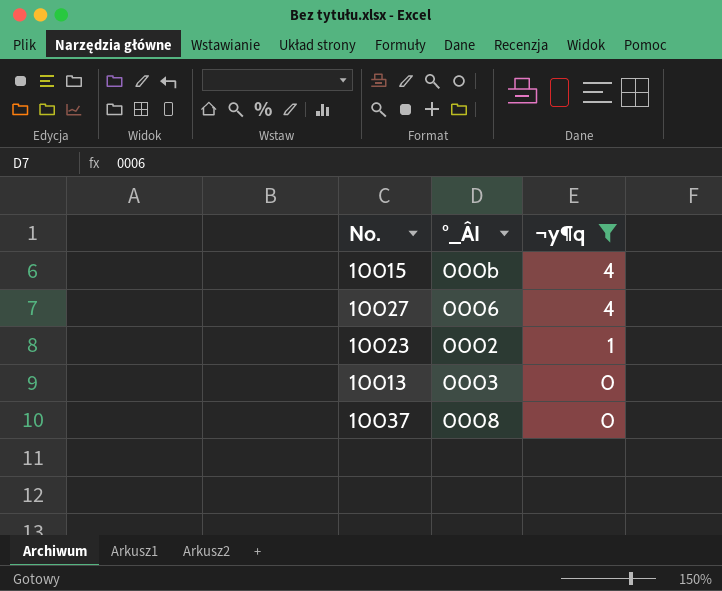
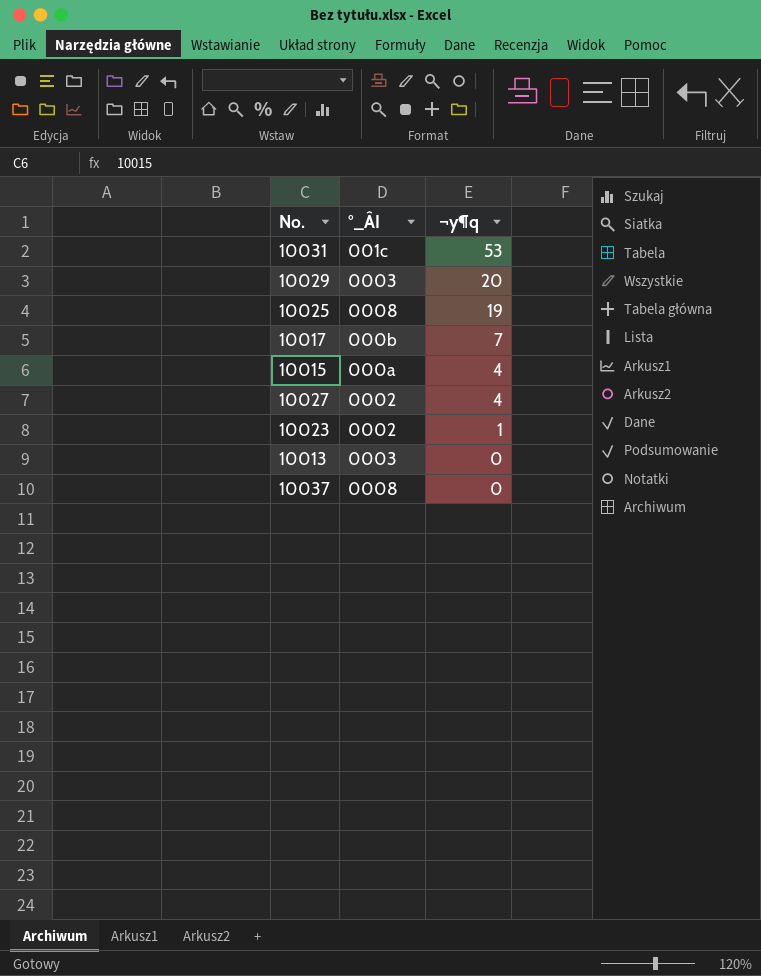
filter: ¬y¶q <= 4 -> none
10015 | °_ÂI: 000b -> 000a
10027 | °_ÂI: 0006 -> 0002

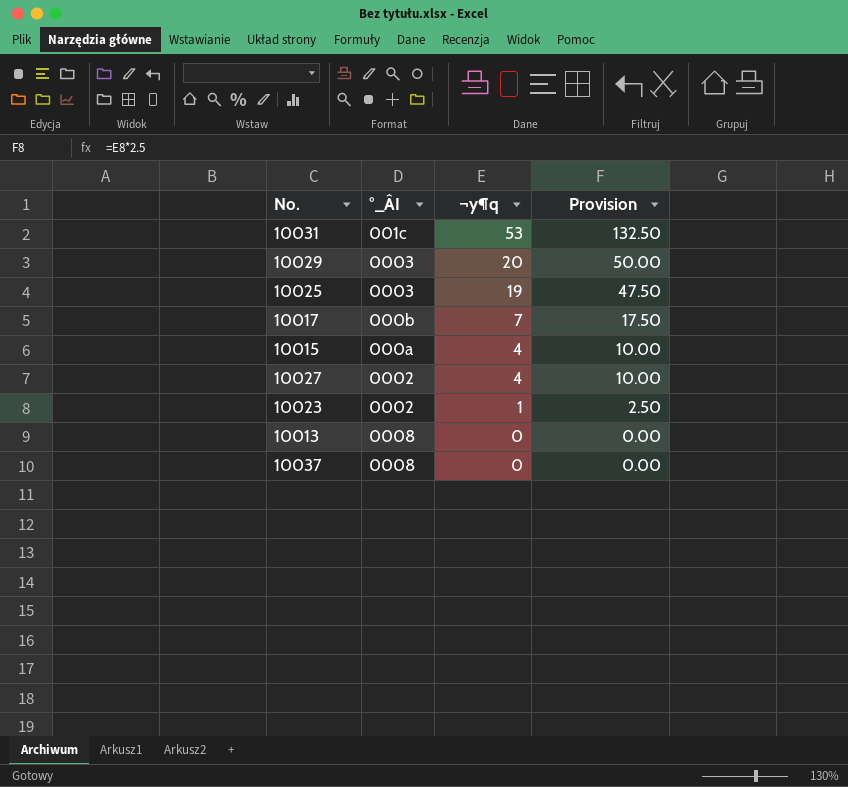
column Provision | formula: none -> [¬y¶q] * 2.5
10025 | °_ÂI: 0008 -> 0003
10013 | °_ÂI: 0003 -> 0008

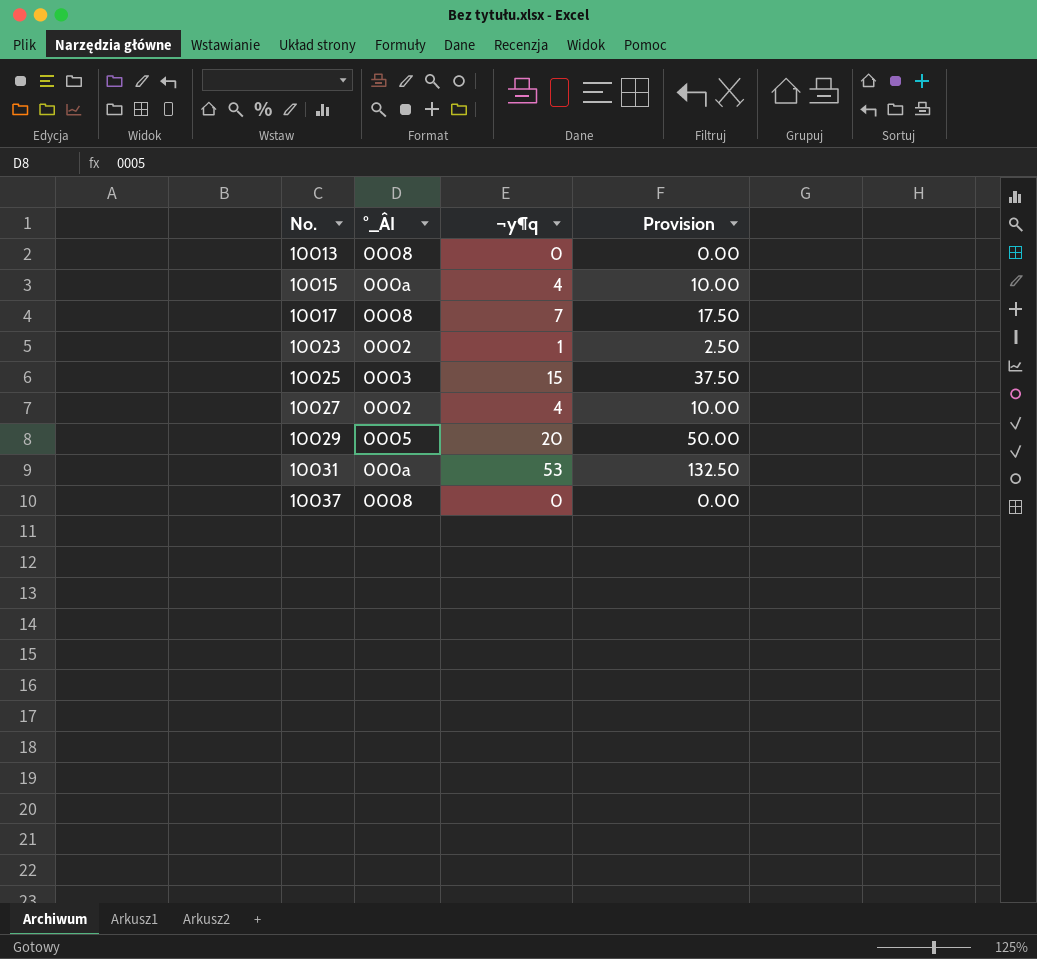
row order: ¬y¶q descending -> No. ascending
10017 | °_ÂI: 000b -> 0008
10025 | ¬y¶q: 19 -> 15
10025 | Provision: 47.50 -> 37.50
10029 | °_ÂI: 0003 -> 0005
10031 | °_ÂI: 001c -> 000a

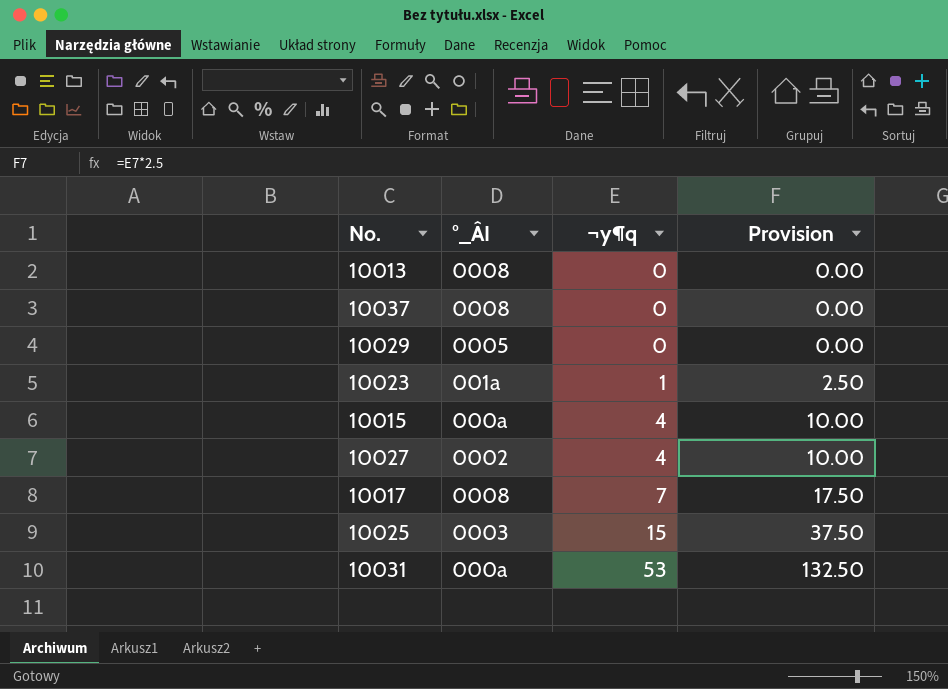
row order: No. ascending -> ¬y¶q ascending
10029 | ¬y¶q: 20 -> 0
10029 | Provision: 50.00 -> 0.00
10023 | °_ÂI: 0002 -> 001a

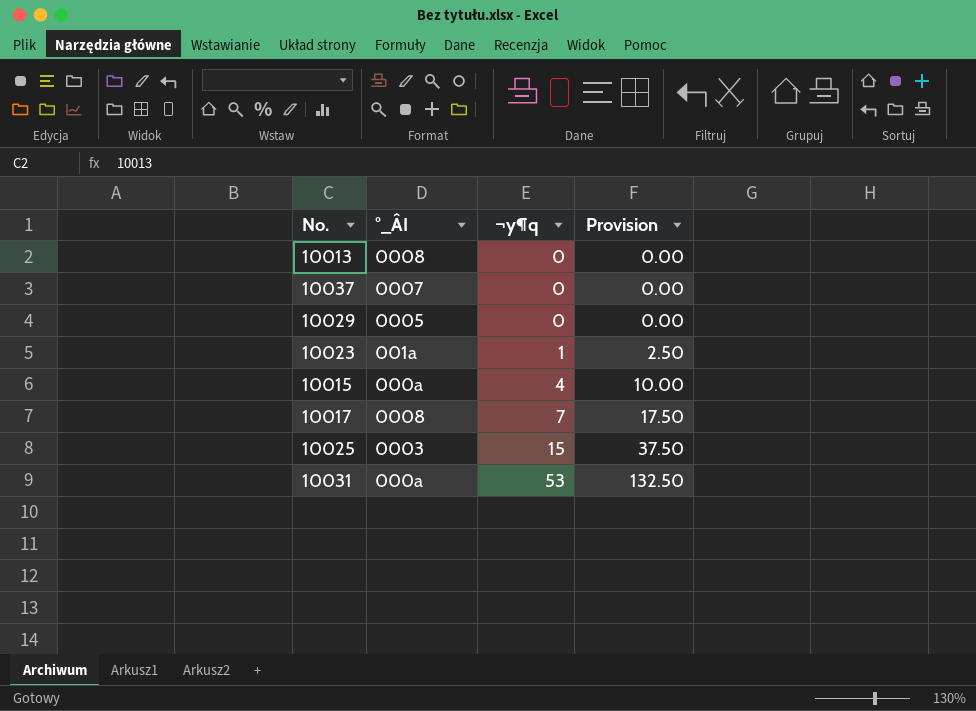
row 10027: 0002 | 4 | 10.00 -> none
10037 | °_ÂI: 0008 -> 0007

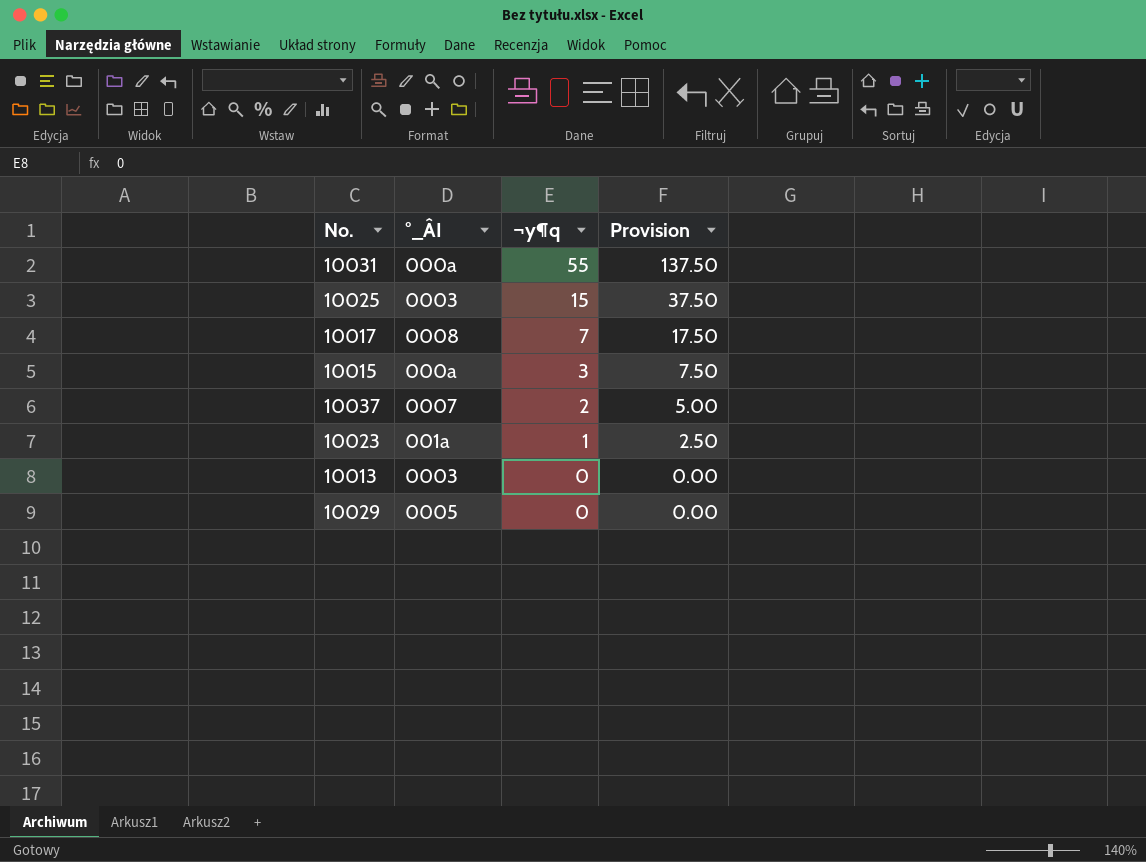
row order: ¬y¶q ascending -> ¬y¶q descending
10031 | ¬y¶q: 53 -> 55
10031 | Provision: 132.50 -> 137.50
10015 | ¬y¶q: 4 -> 3
10015 | Provision: 10.00 -> 7.50
10037 | ¬y¶q: 0 -> 2
10037 | Provision: 0.00 -> 5.00
10013 | °_ÂI: 0008 -> 0003

